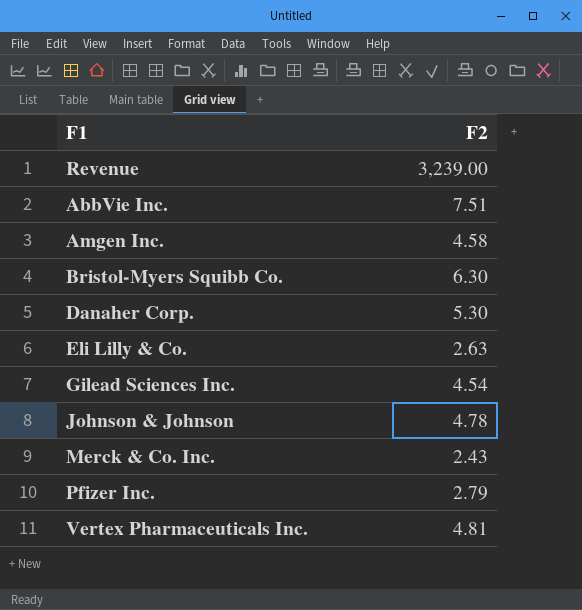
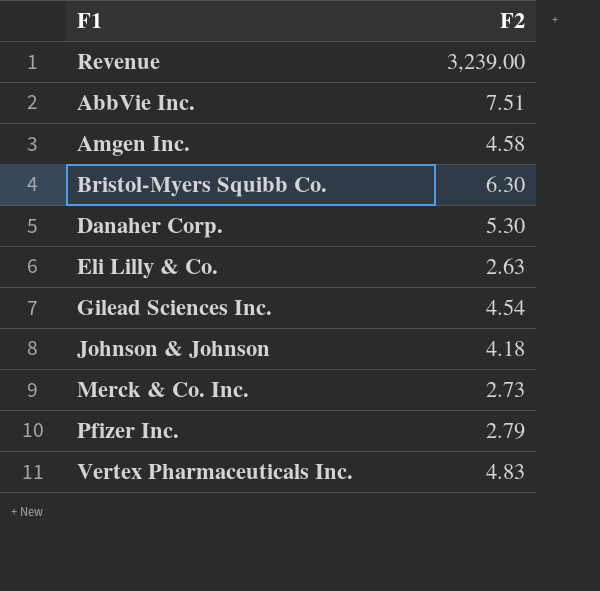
Johnson & Johnson | F2: 4.78 -> 4.18
Merck & Co. Inc. | F2: 2.43 -> 2.73
Vertex Pharmaceuticals Inc. | F2: 4.81 -> 4.83

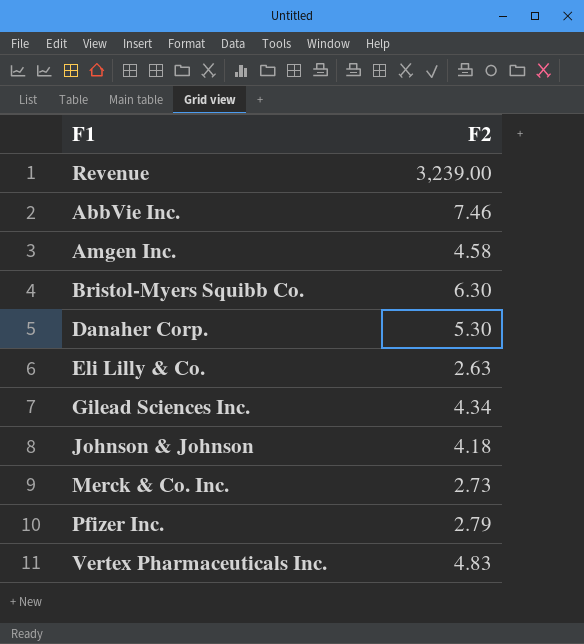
AbbVie Inc. | F2: 7.51 -> 7.46
Gilead Sciences Inc. | F2: 4.54 -> 4.34

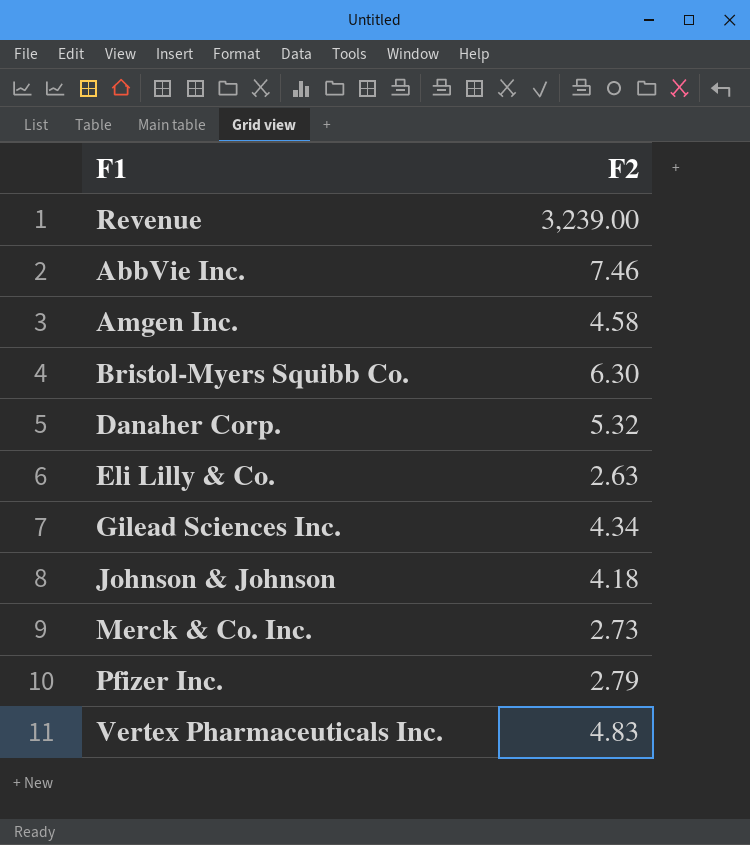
Danaher Corp. | F2: 5.30 -> 5.32

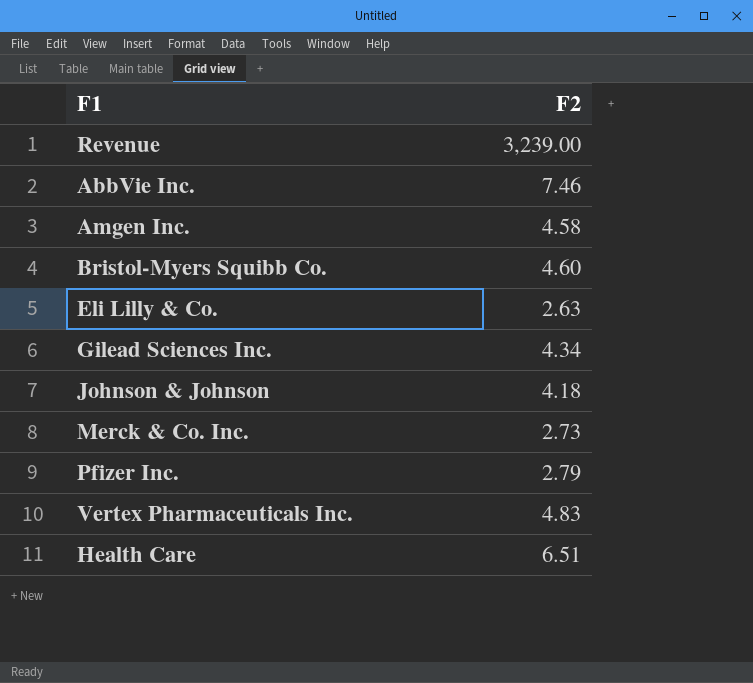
row Danaher Corp.: 5.32 -> none
Bristol-Myers Squibb Co. | F2: 6.30 -> 4.60
row Health Care: none -> 6.51

